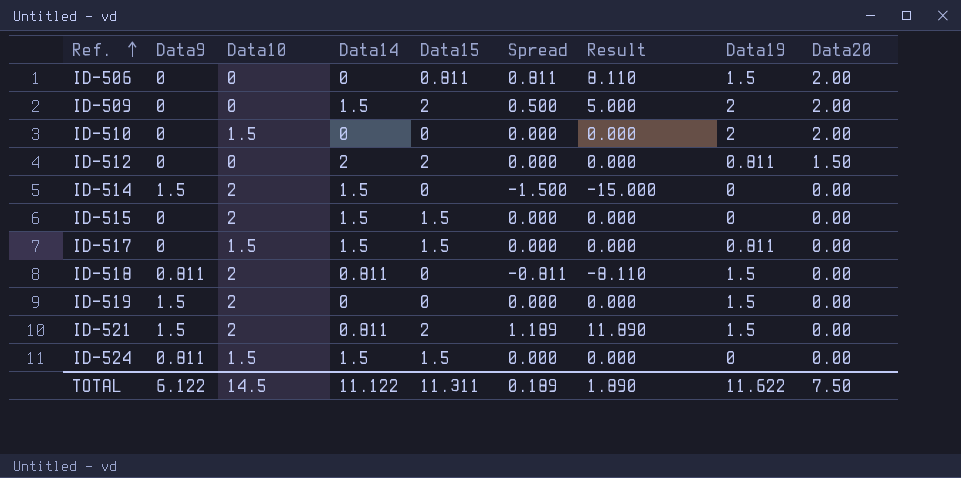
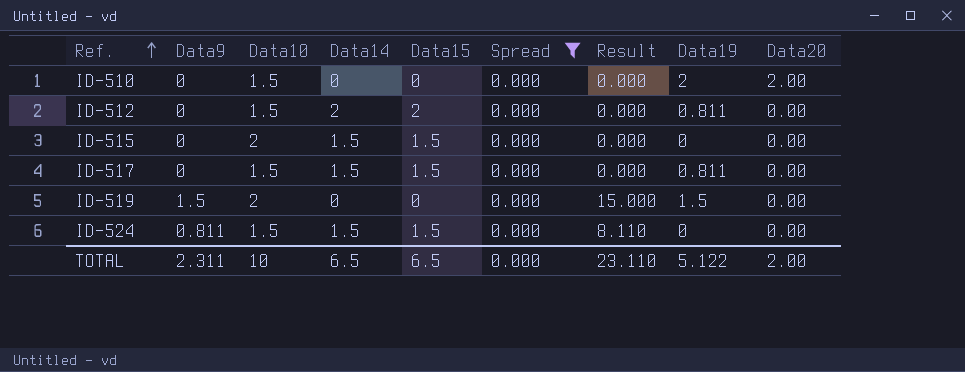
filter: none -> Spread = 0.000
column Result | formula: [Spread] * 10 -> [Data9] * 10
ID-512 | Data10: 0 -> 1.5
ID-512 | Data20: 1.50 -> 0.00
TOTAL | Data9: 6.122 -> 2.311
TOTAL | Data10: 14.5 -> 10
TOTAL | Data14: 11.122 -> 6.5
TOTAL | Data15: 11.311 -> 6.5
TOTAL | Spread: 0.189 -> 0.000
TOTAL | Result: 1.890 -> 23.110
TOTAL | Data19: 11.622 -> 5.122
TOTAL | Data20: 7.50 -> 2.00

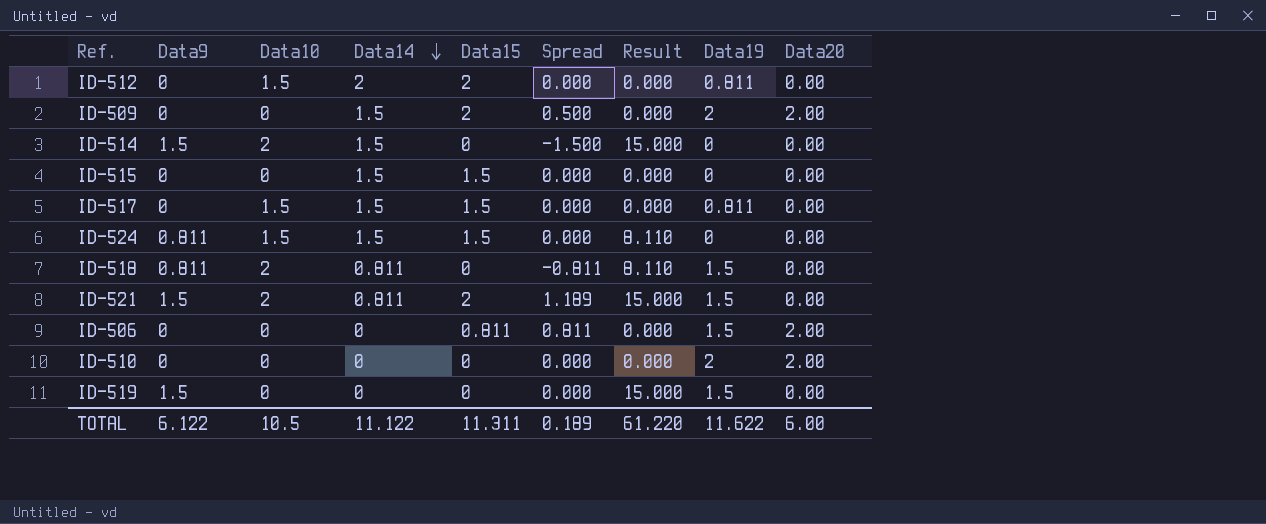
filter: Spread = 0.000 -> none
row order: Ref. ascending -> Data14 descending
ID-515 | Data10: 2 -> 0
ID-510 | Data10: 1.5 -> 0
ID-519 | Data10: 2 -> 0
TOTAL | Data9: 2.311 -> 6.122
TOTAL | Data10: 10 -> 10.5
TOTAL | Data14: 6.5 -> 11.122
TOTAL | Data15: 6.5 -> 11.311
TOTAL | Spread: 0.000 -> 0.189
TOTAL | Result: 23.110 -> 61.220
TOTAL | Data19: 5.122 -> 11.622
TOTAL | Data20: 2.00 -> 6.00

